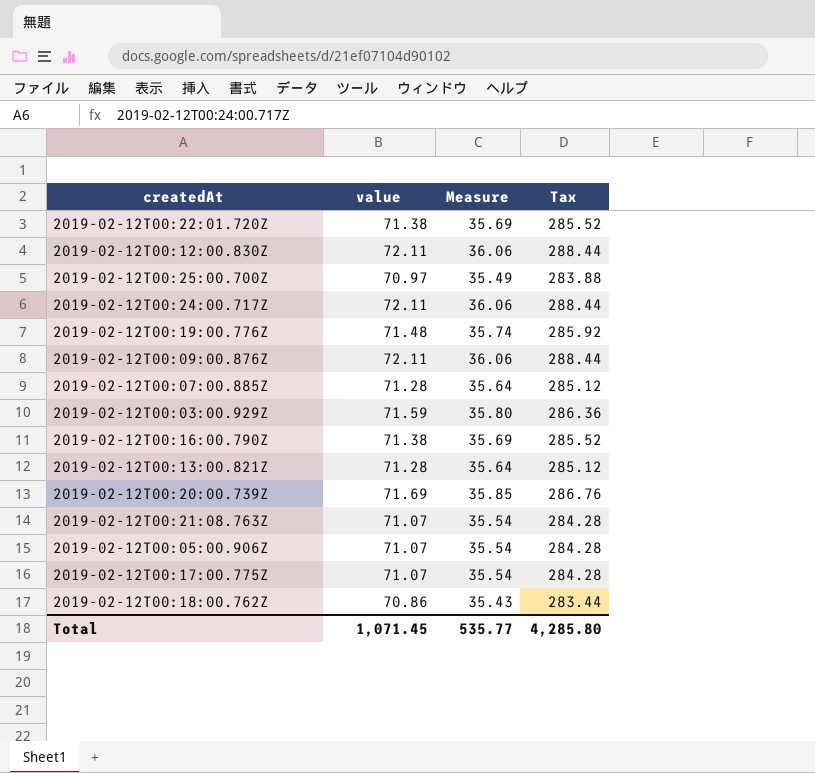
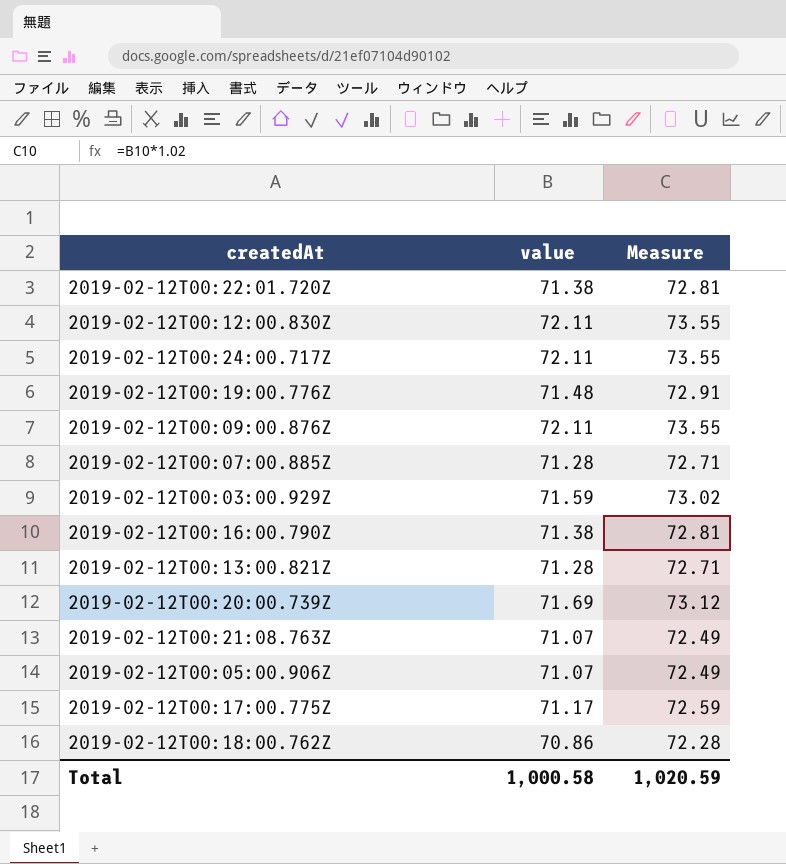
column Tax | formula: [value] * 4 -> none
column Measure | formula: [value] * 0.5 -> [value] * 1.02
row 2019-02-12T00:25:00.700Z: 70.97 | 35.49 | 283.88 -> none
2019-02-12T00:17:00.775Z | value: 71.07 -> 71.17
Total | value: 1,071.45 -> 1,000.58
Total | Measure: 535.77 -> 1,020.59

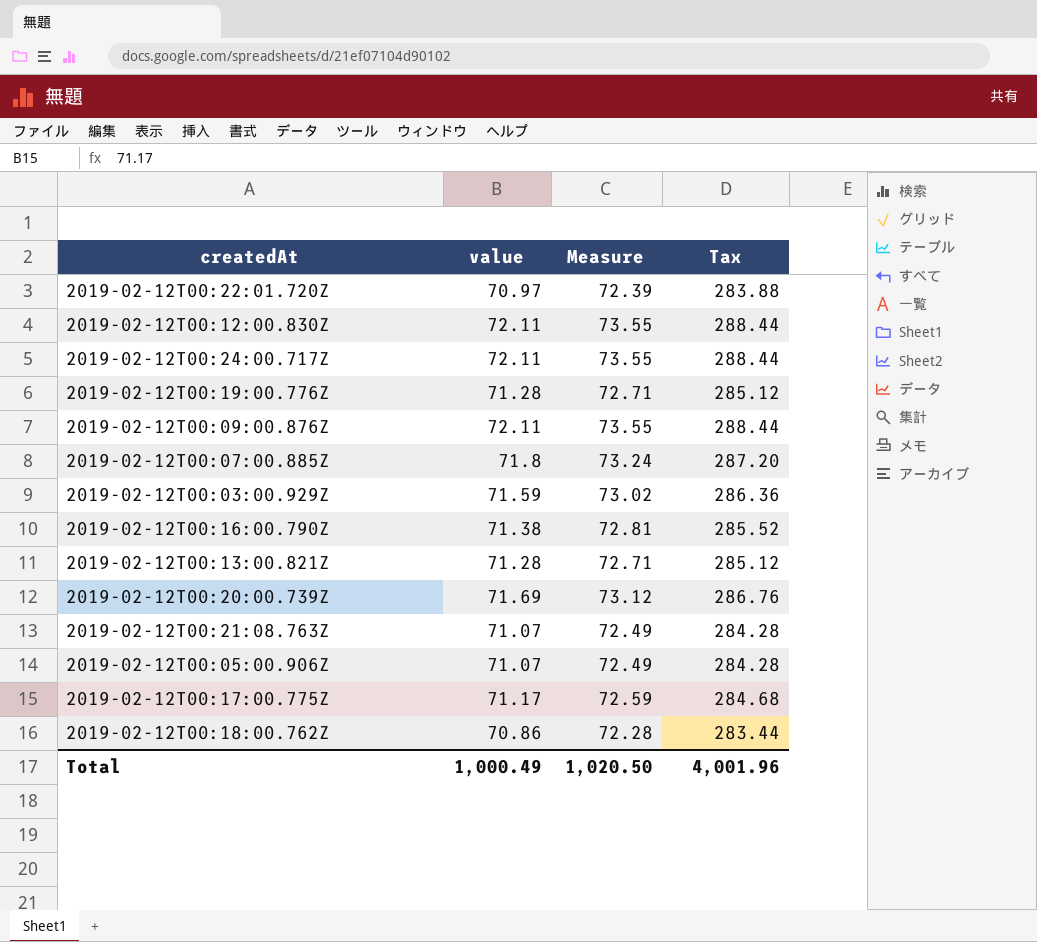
column Tax | formula: none -> [value] * 4
2019-02-12T00:22:01.720Z | value: 71.38 -> 70.97
2019-02-12T00:22:01.720Z | Measure: 72.81 -> 72.39
2019-02-12T00:19:00.776Z | value: 71.48 -> 71.28
2019-02-12T00:19:00.776Z | Measure: 72.91 -> 72.71
2019-02-12T00:07:00.885Z | value: 71.28 -> 71.8
2019-02-12T00:07:00.885Z | Measure: 72.71 -> 73.24
Total | value: 1,000.58 -> 1,000.49
Total | Measure: 1,020.59 -> 1,020.50

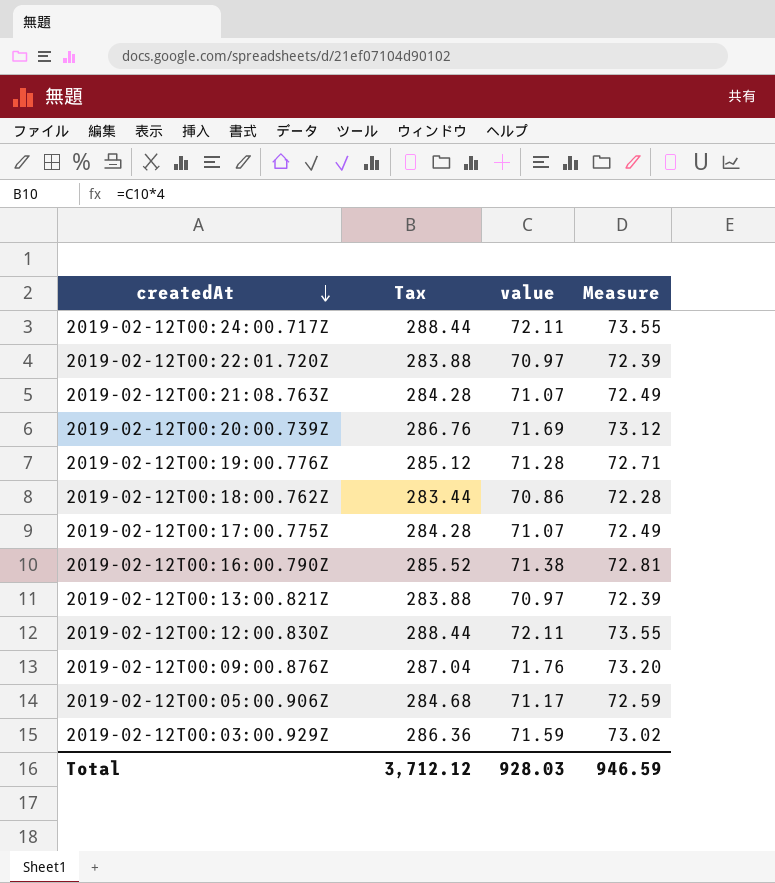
row order: none -> createdAt descending
column Tax | position: 4 -> 2
row 2019-02-12T00:07:00.885Z: 71.8 | 73.24 | 287.20 -> none
2019-02-12T00:17:00.775Z | Tax: 284.68 -> 284.28
2019-02-12T00:17:00.775Z | value: 71.17 -> 71.07
2019-02-12T00:17:00.775Z | Measure: 72.59 -> 72.49
2019-02-12T00:13:00.821Z | Tax: 285.12 -> 283.88
2019-02-12T00:13:00.821Z | value: 71.28 -> 70.97
2019-02-12T00:13:00.821Z | Measure: 72.71 -> 72.39
2019-02-12T00:09:00.876Z | Tax: 288.44 -> 287.04
2019-02-12T00:09:00.876Z | value: 72.11 -> 71.76
2019-02-12T00:09:00.876Z | Measure: 73.55 -> 73.20
2019-02-12T00:05:00.906Z | Tax: 284.28 -> 284.68
2019-02-12T00:05:00.906Z | value: 71.07 -> 71.17
2019-02-12T00:05:00.906Z | Measure: 72.49 -> 72.59
Total | Tax: 4,001.96 -> 3,712.12
Total | value: 1,000.49 -> 928.03
Total | Measure: 1,020.50 -> 946.59

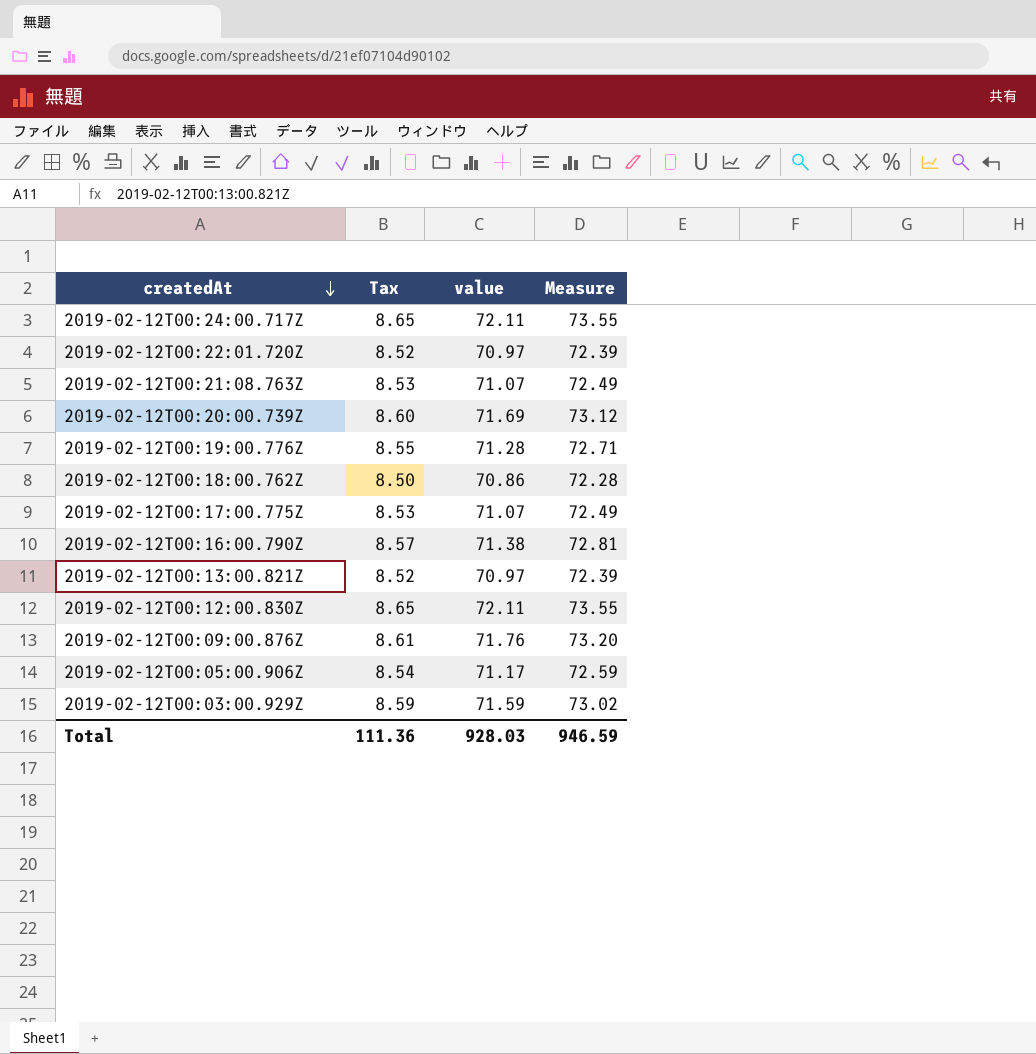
column Tax | formula: [value] * 4 -> [value] * 0.12
Total | Tax: 3,712.12 -> 111.36

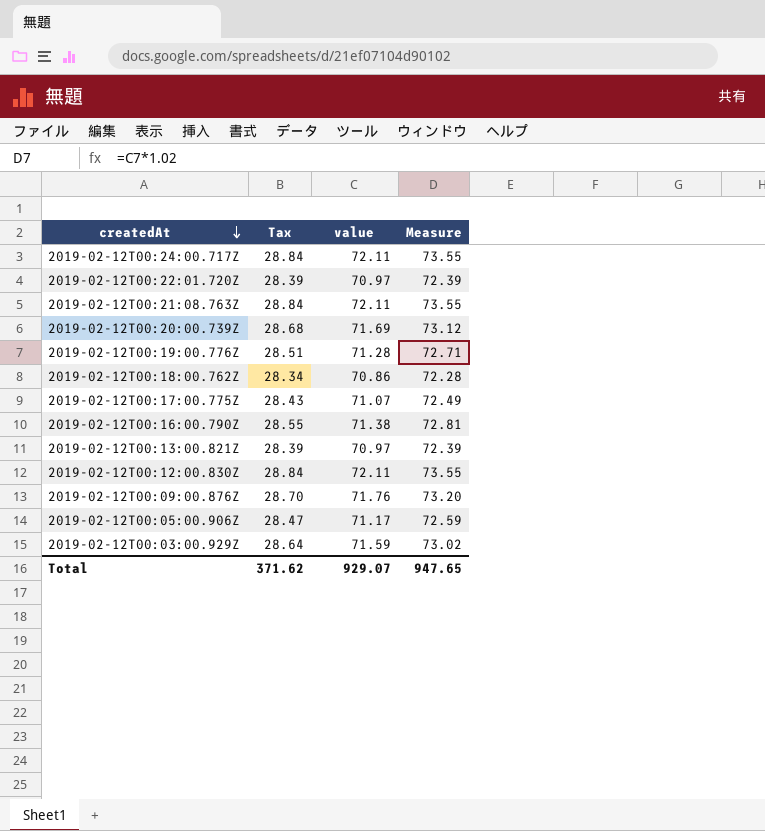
column Tax | formula: [value] * 0.12 -> [value] * 0.4
2019-02-12T00:21:08.763Z | value: 71.07 -> 72.11
2019-02-12T00:21:08.763Z | Measure: 72.49 -> 73.55
Total | Tax: 111.36 -> 371.62
Total | value: 928.03 -> 929.07
Total | Measure: 946.59 -> 947.65

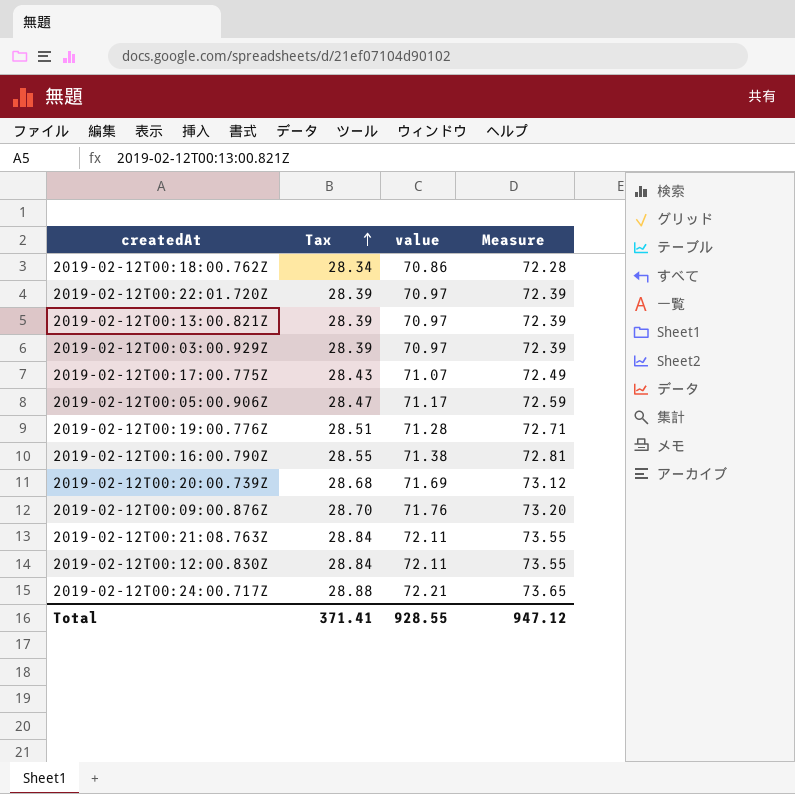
row order: createdAt descending -> Tax ascending
2019-02-12T00:03:00.929Z | Tax: 28.64 -> 28.39
2019-02-12T00:03:00.929Z | value: 71.59 -> 70.97
2019-02-12T00:03:00.929Z | Measure: 73.02 -> 72.39
2019-02-12T00:24:00.717Z | Tax: 28.84 -> 28.88
2019-02-12T00:24:00.717Z | value: 72.11 -> 72.21
2019-02-12T00:24:00.717Z | Measure: 73.55 -> 73.65
Total | Tax: 371.62 -> 371.41
Total | value: 929.07 -> 928.55
Total | Measure: 947.65 -> 947.12

